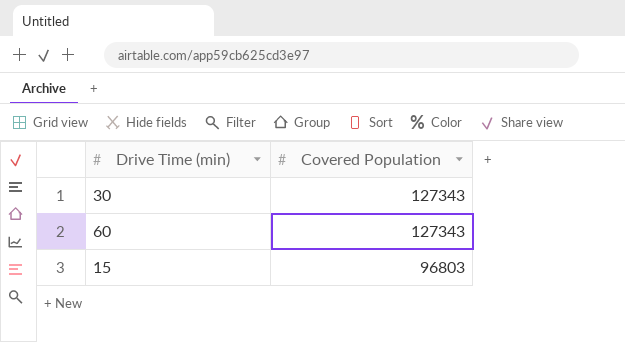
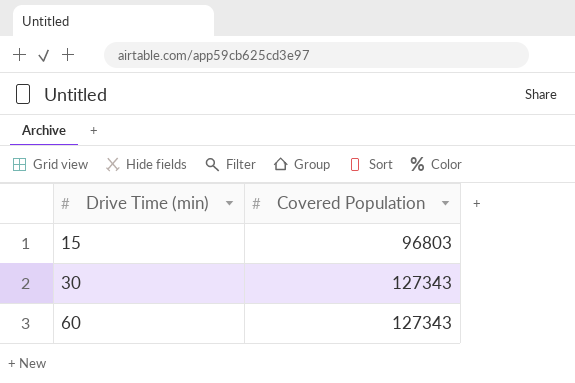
row order: Covered Population descending -> Drive Time (min) ascending

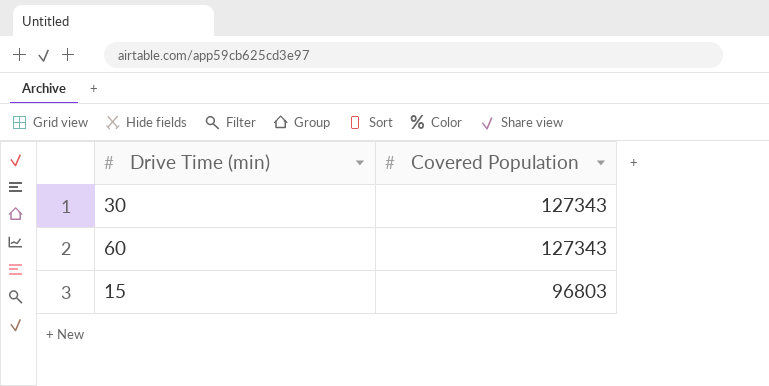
row order: Drive Time (min) ascending -> Covered Population descending

